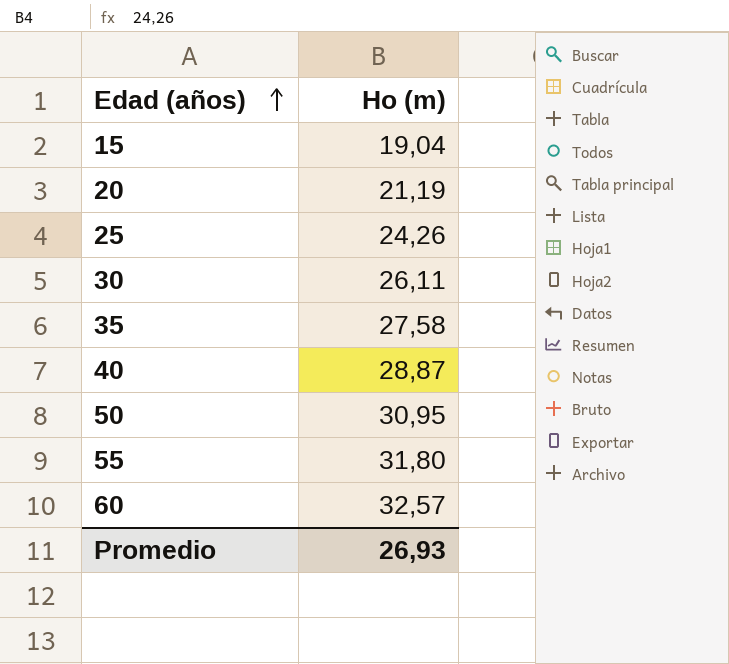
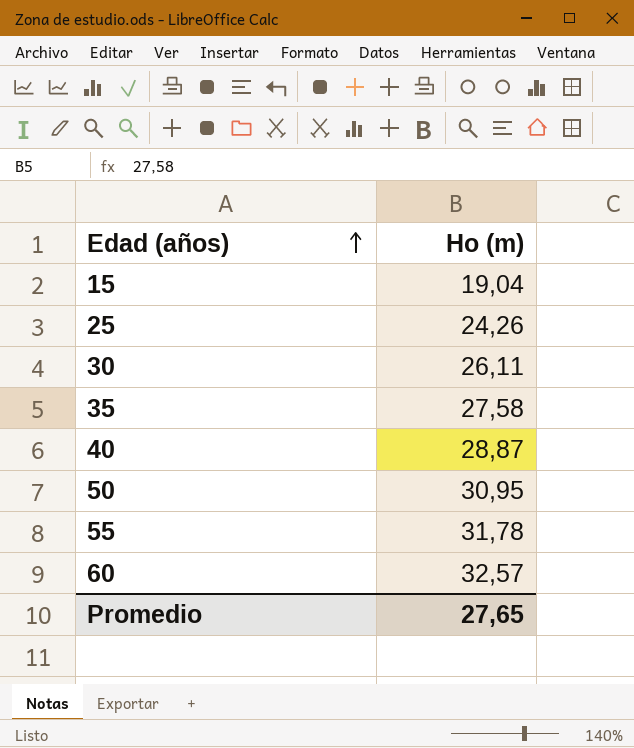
row 20: 21,19 -> none
55 | Ho (m): 31,80 -> 31,78
Promedio | Ho (m): 26,93 -> 27,65

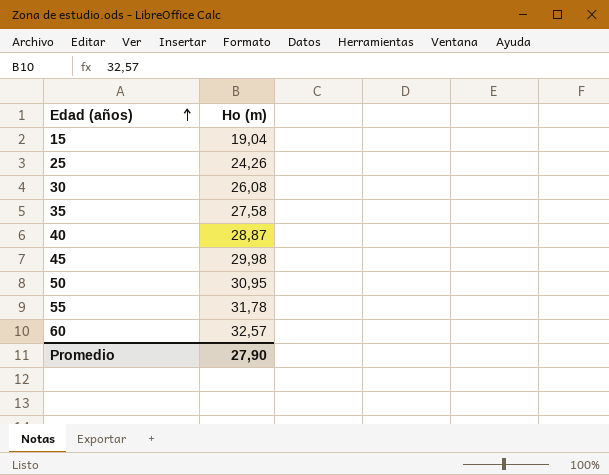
30 | Ho (m): 26,11 -> 26,08
row 45: none -> 29,98
Promedio | Ho (m): 27,65 -> 27,90

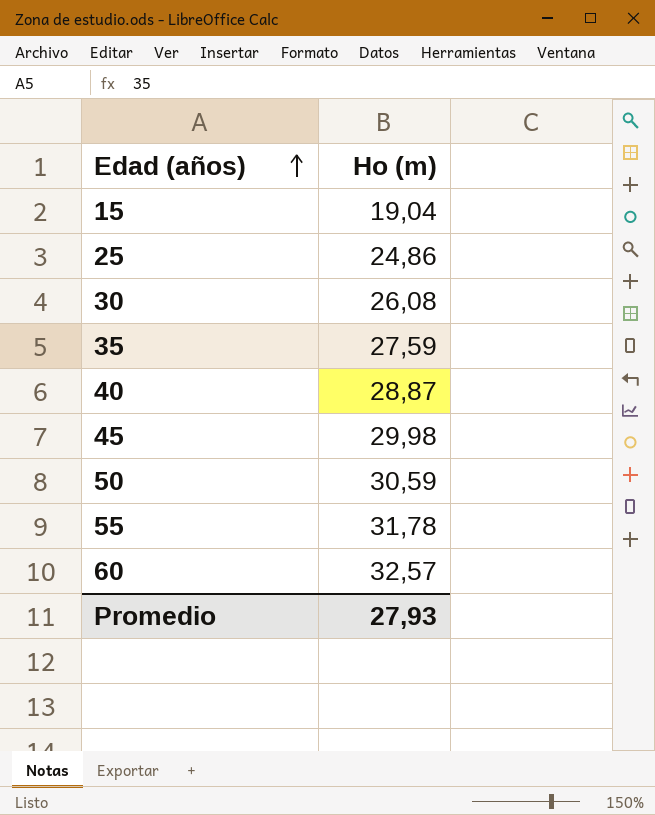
25 | Ho (m): 24,26 -> 24,86
35 | Ho (m): 27,58 -> 27,59
50 | Ho (m): 30,95 -> 30,59
Promedio | Ho (m): 27,90 -> 27,93

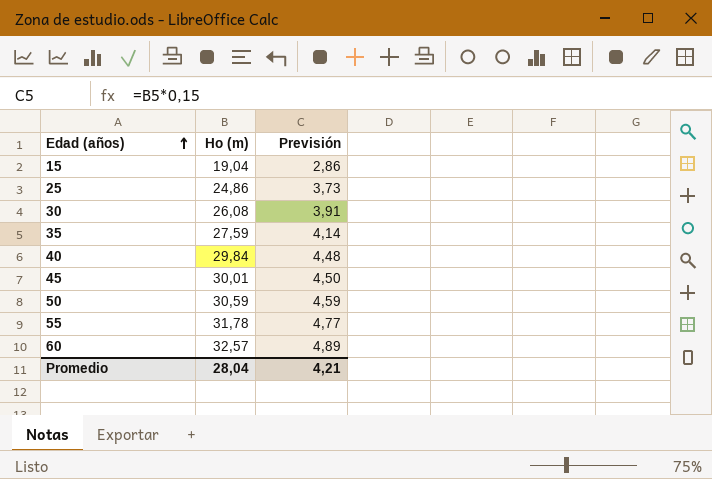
column Previsión | formula: none -> [Ho (m)] * 0,15
40 | Ho (m): 28,87 -> 29,84
45 | Ho (m): 29,98 -> 30,01
Promedio | Ho (m): 27,93 -> 28,04

